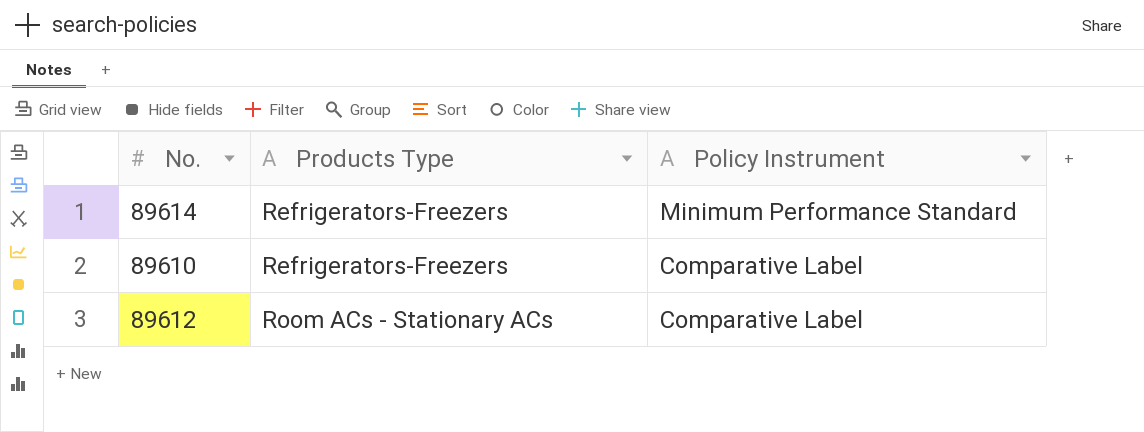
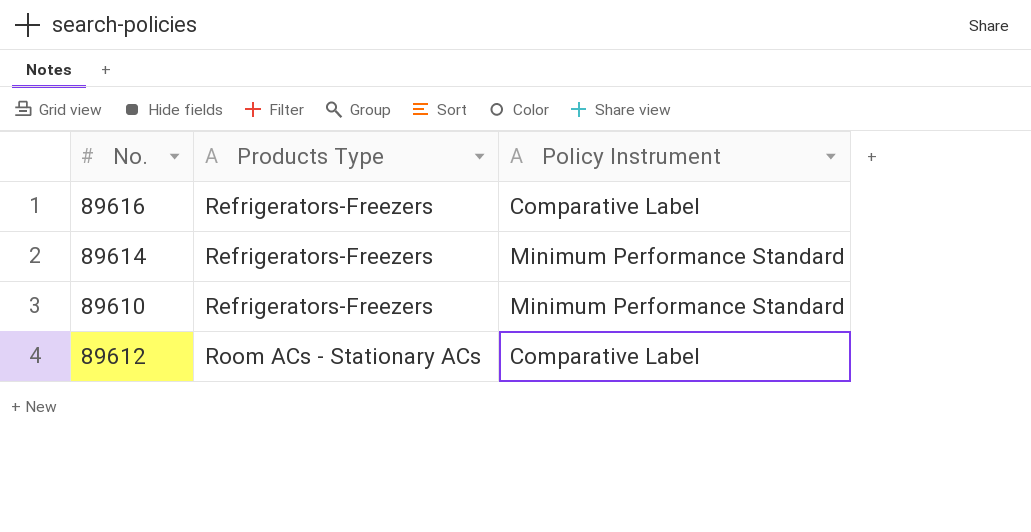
row 89616: none -> Refrigerators-Freezers | Comparative Label
89610 | Policy Instrument: Comparative Label -> Minimum Performance Standard

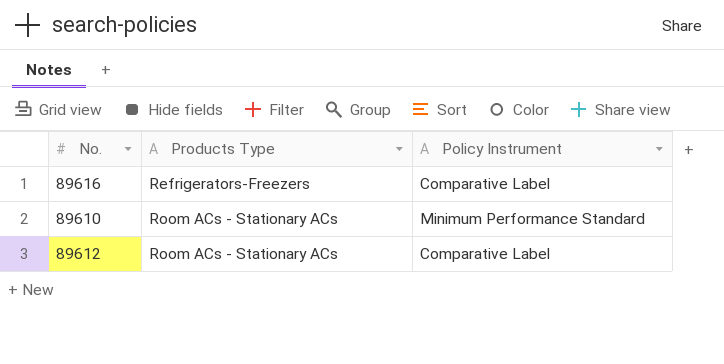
row 89614: Refrigerators-Freezers | Minimum Performance Standard -> none
89610 | Products Type: Refrigerators-Freezers -> Room ACs - Stationary ACs

